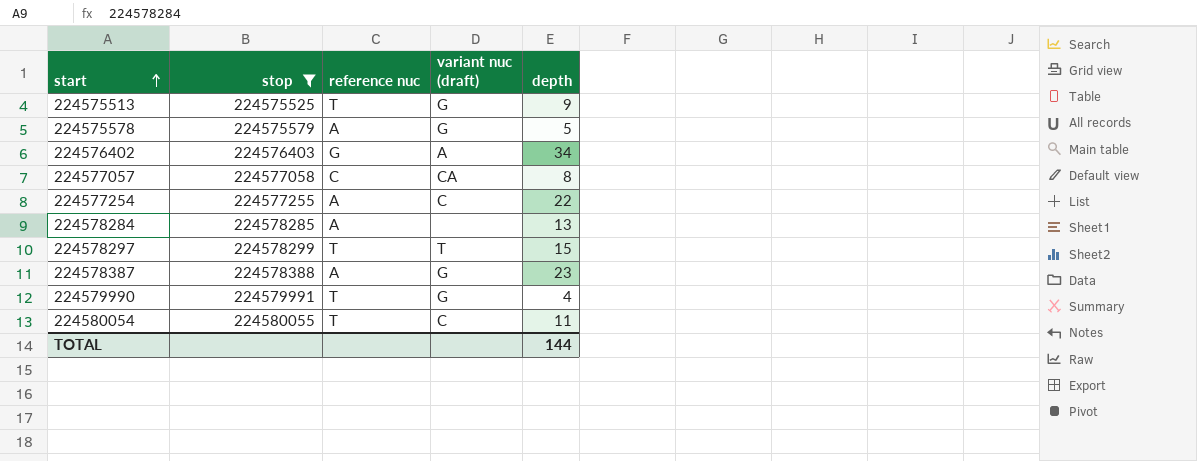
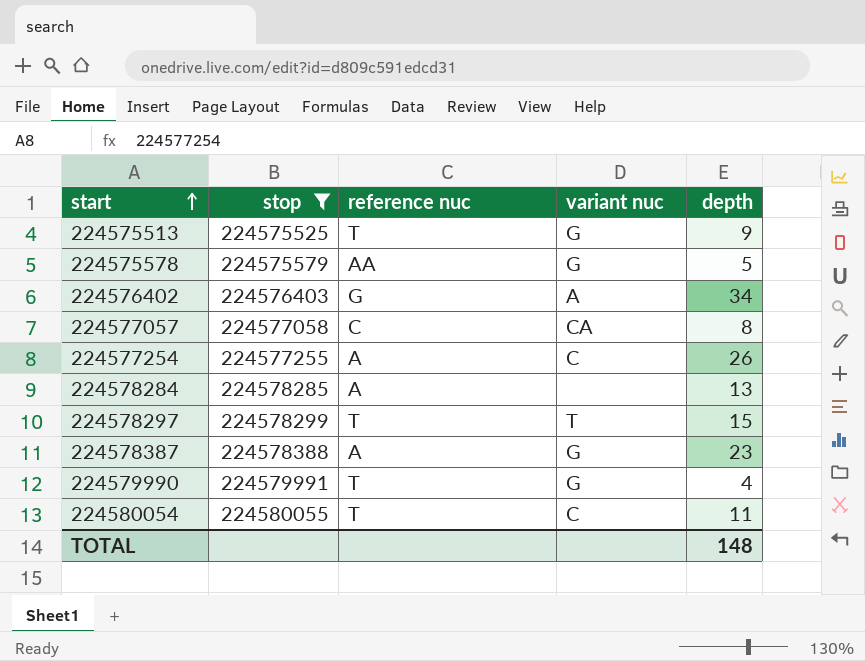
column name: variant nuc (draft) -> variant nuc
224575578 | reference nuc: A -> AA
224577254 | depth: 22 -> 26
TOTAL | depth: 144 -> 148

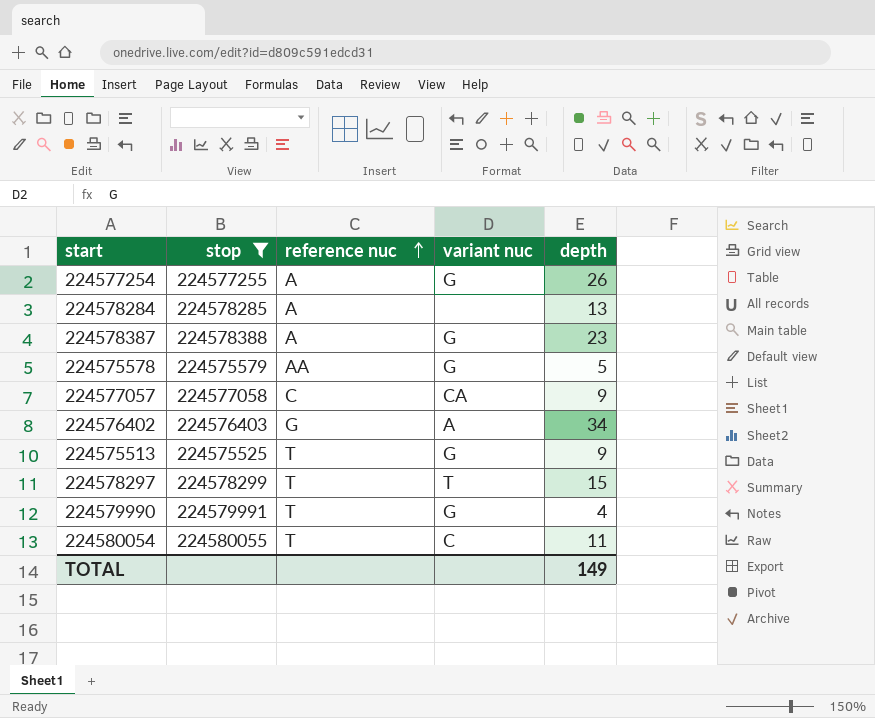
row order: start ascending -> reference nuc ascending
224577254 | variant nuc: C -> G
224577057 | depth: 8 -> 9
TOTAL | depth: 148 -> 149

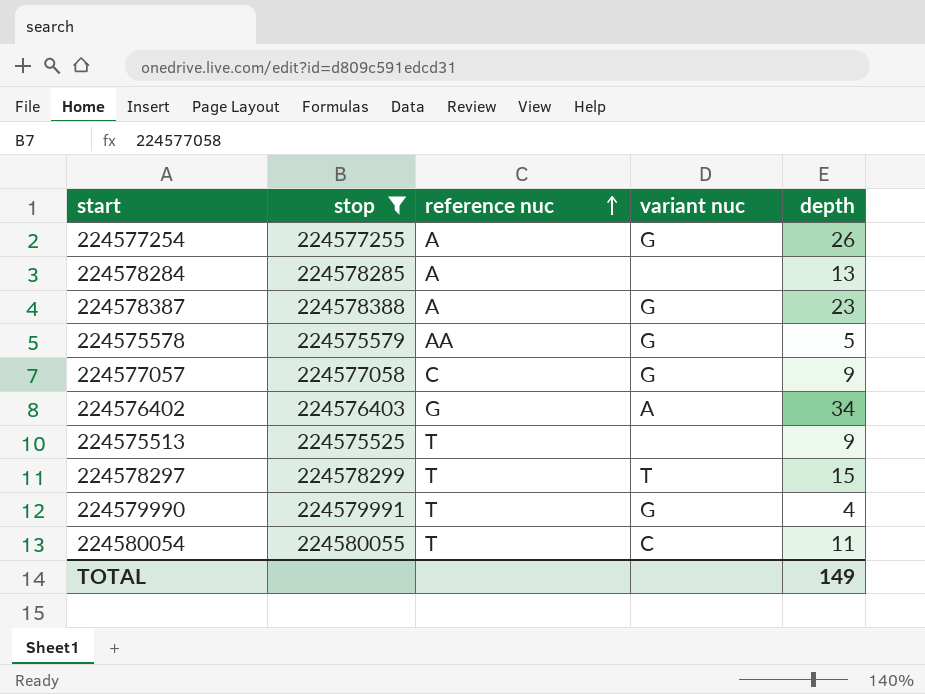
224577057 | variant nuc: CA -> G
224575513 | variant nuc: G -> none

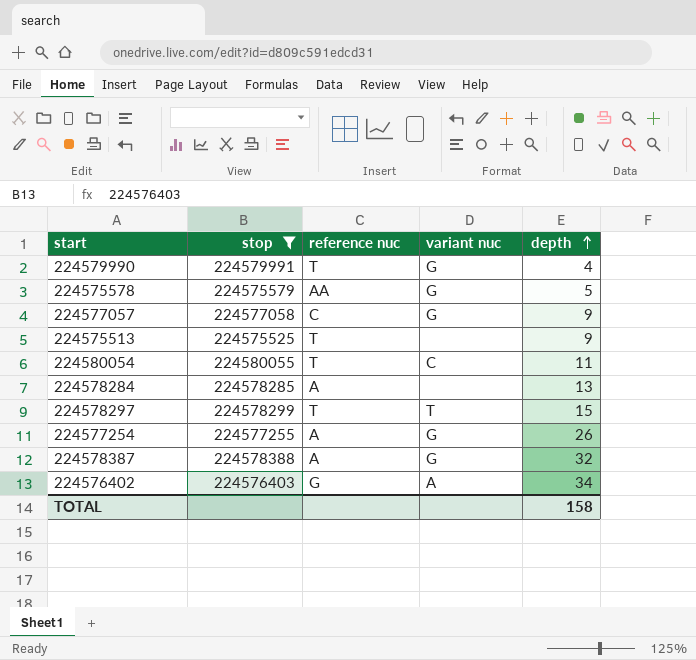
row order: reference nuc ascending -> depth ascending
224578387 | depth: 23 -> 32
TOTAL | depth: 149 -> 158

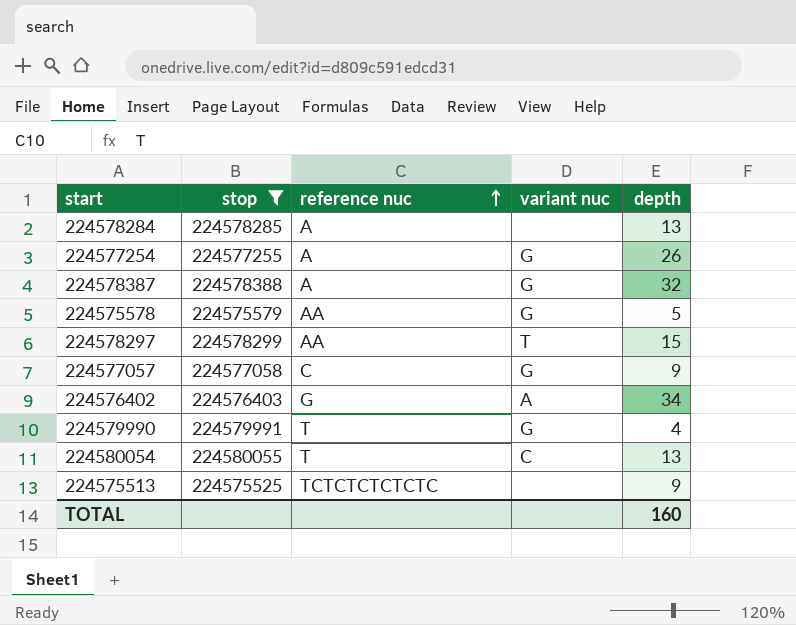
row order: depth ascending -> reference nuc ascending
224578297 | reference nuc: T -> AA
224580054 | depth: 11 -> 13
224575513 | reference nuc: T -> TCTCTCTCTCTC
TOTAL | depth: 158 -> 160

